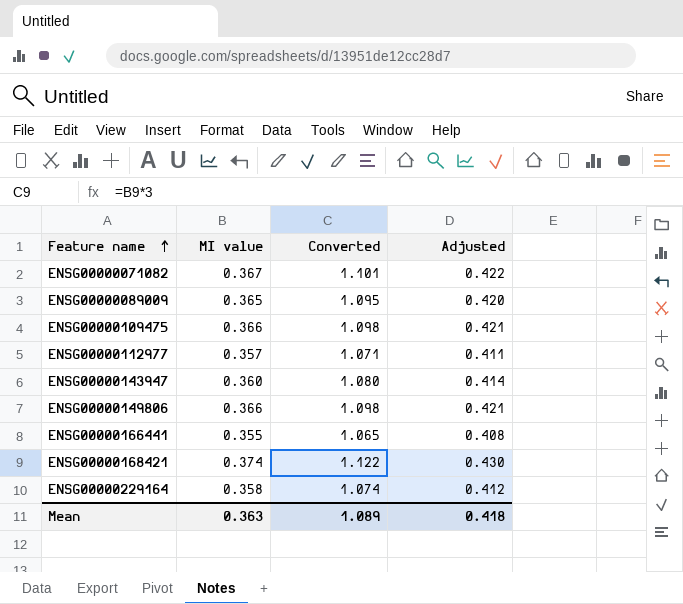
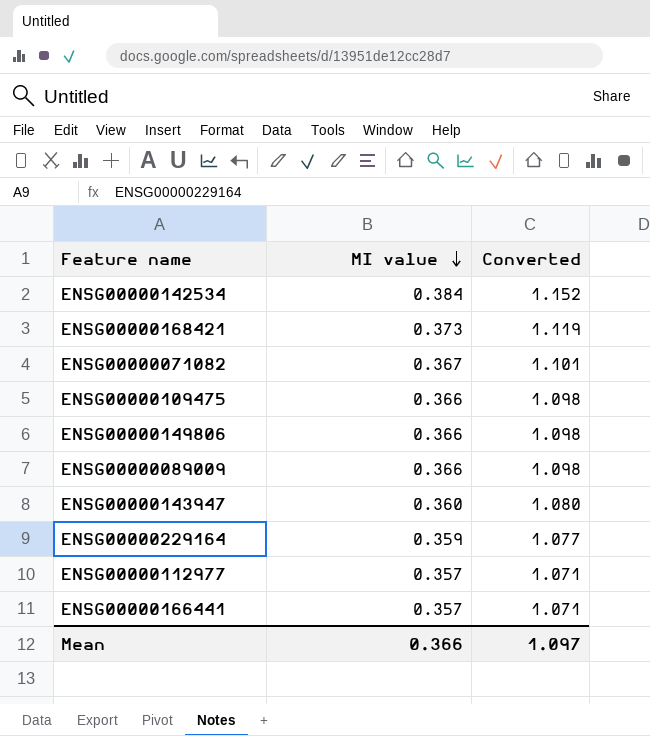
row order: Feature name ascending -> MI value descending
column Adjusted | formula: [MI value] * 1.15 -> none
row ENSG00000142534: none -> 0.384 | 1.152
ENSG00000168421 | MI value: 0.374 -> 0.373
ENSG00000168421 | Converted: 1.122 -> 1.119
ENSG00000089009 | MI value: 0.365 -> 0.366
ENSG00000089009 | Converted: 1.095 -> 1.098
ENSG00000229164 | MI value: 0.358 -> 0.359
ENSG00000229164 | Converted: 1.074 -> 1.077
ENSG00000166441 | MI value: 0.355 -> 0.357
ENSG00000166441 | Converted: 1.065 -> 1.071
Mean | MI value: 0.363 -> 0.366
Mean | Converted: 1.089 -> 1.097

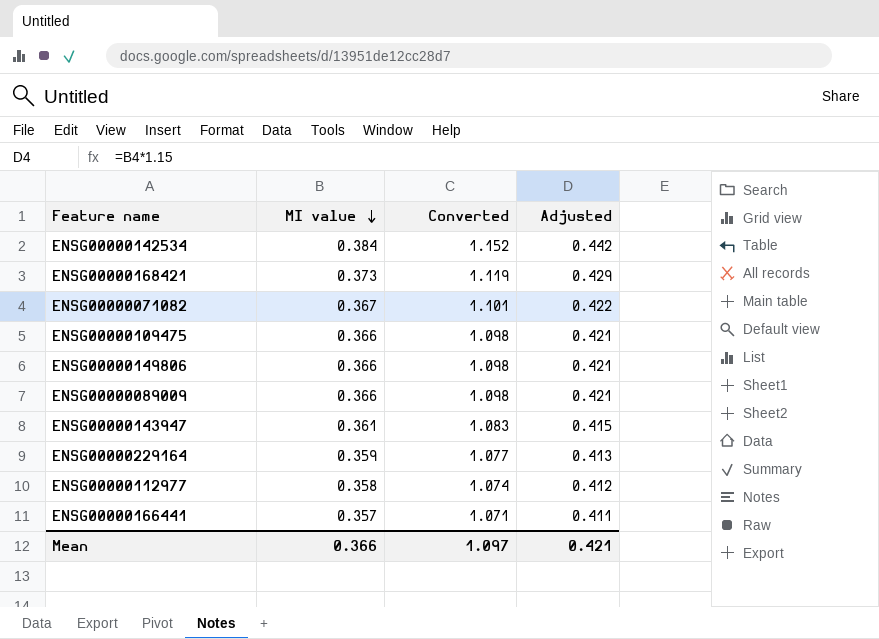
column Adjusted | formula: none -> [MI value] * 1.15
ENSG00000143947 | MI value: 0.360 -> 0.361
ENSG00000143947 | Converted: 1.080 -> 1.083
ENSG00000112977 | MI value: 0.357 -> 0.358
ENSG00000112977 | Converted: 1.071 -> 1.074

